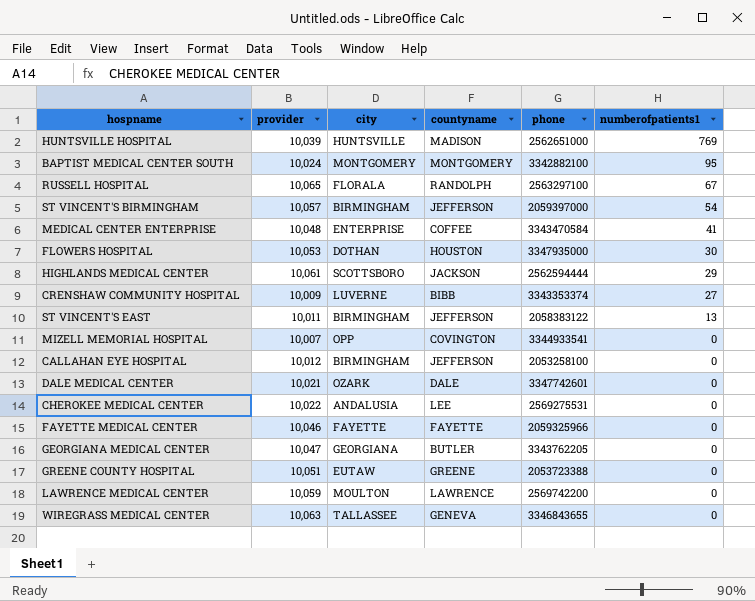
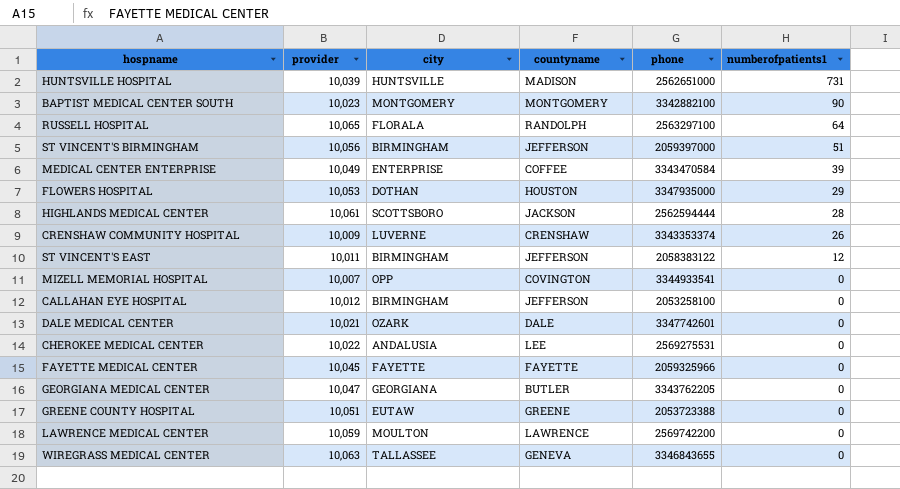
HUNTSVILLE HOSPITAL | numberofpatients1: 769 -> 731
BAPTIST MEDICAL CENTER SOUTH | provider: 10,024 -> 10,023
BAPTIST MEDICAL CENTER SOUTH | numberofpatients1: 95 -> 90
RUSSELL HOSPITAL | numberofpatients1: 67 -> 64
ST VINCENT'S BIRMINGHAM | provider: 10,057 -> 10,056
ST VINCENT'S BIRMINGHAM | numberofpatients1: 54 -> 51
MEDICAL CENTER ENTERPRISE | provider: 10,048 -> 10,049
MEDICAL CENTER ENTERPRISE | numberofpatients1: 41 -> 39
FLOWERS HOSPITAL | numberofpatients1: 30 -> 29
HIGHLANDS MEDICAL CENTER | numberofpatients1: 29 -> 28
CRENSHAW COMMUNITY HOSPITAL | countyname: BIBB -> CRENSHAW
CRENSHAW COMMUNITY HOSPITAL | numberofpatients1: 27 -> 26
ST VINCENT'S EAST | numberofpatients1: 13 -> 12
FAYETTE MEDICAL CENTER | provider: 10,046 -> 10,045

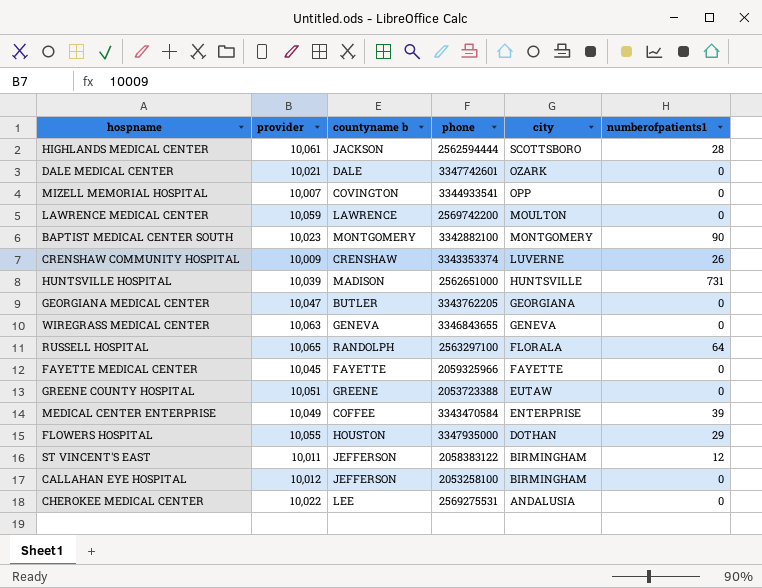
row order: numberofpatients1 descending -> city descending
column name: countyname -> countyname b
column city | position: 3 -> 5
row ST VINCENT'S BIRMINGHAM: 10,056 | BIRMINGHAM | JEFFERSON | 2059397000 | 51 -> none
WIREGRASS MEDICAL CENTER | city: TALLASSEE -> GENEVA
FLOWERS HOSPITAL | provider: 10,053 -> 10,055

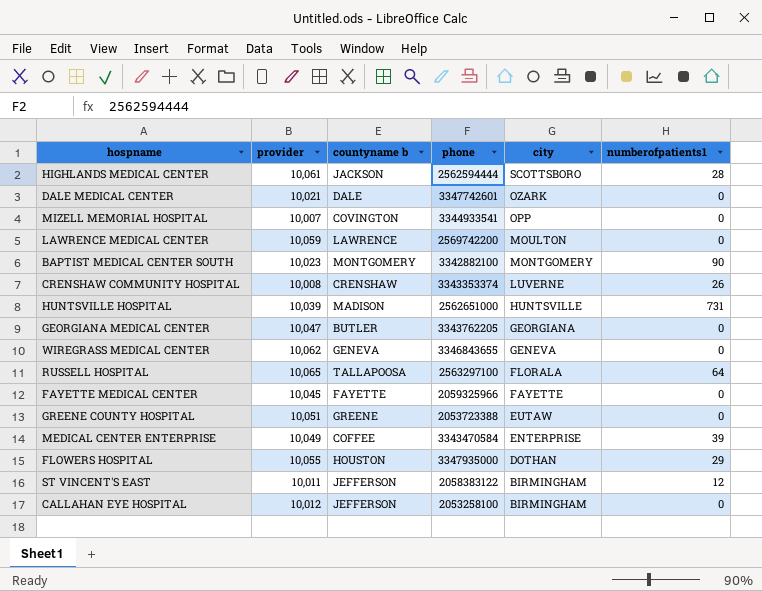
row CHEROKEE MEDICAL CENTER: 10,022 | LEE | 2569275531 | ANDALUSIA | 0 -> none
CRENSHAW COMMUNITY HOSPITAL | provider: 10,009 -> 10,008
WIREGRASS MEDICAL CENTER | provider: 10,063 -> 10,062
RUSSELL HOSPITAL | countyname b: RANDOLPH -> TALLAPOOSA

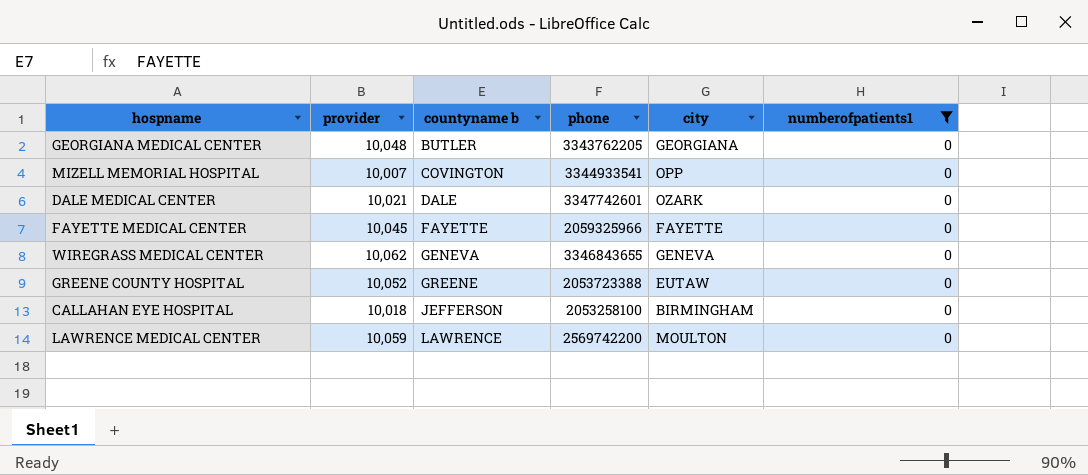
filter: none -> numberofpatients1 = 0
row order: city descending -> countyname b ascending
GEORGIANA MEDICAL CENTER | provider: 10,047 -> 10,048
GREENE COUNTY HOSPITAL | provider: 10,051 -> 10,052
CALLAHAN EYE HOSPITAL | provider: 10,012 -> 10,018

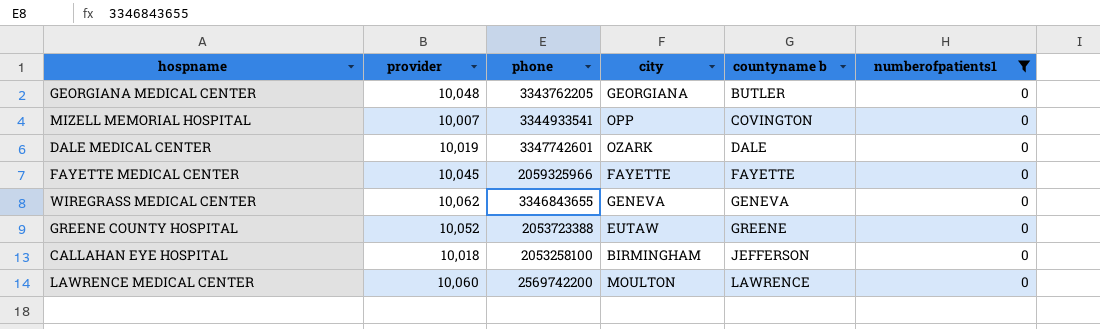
column countyname b | position: 3 -> 5
DALE MEDICAL CENTER | provider: 10,021 -> 10,019
LAWRENCE MEDICAL CENTER | provider: 10,059 -> 10,060

